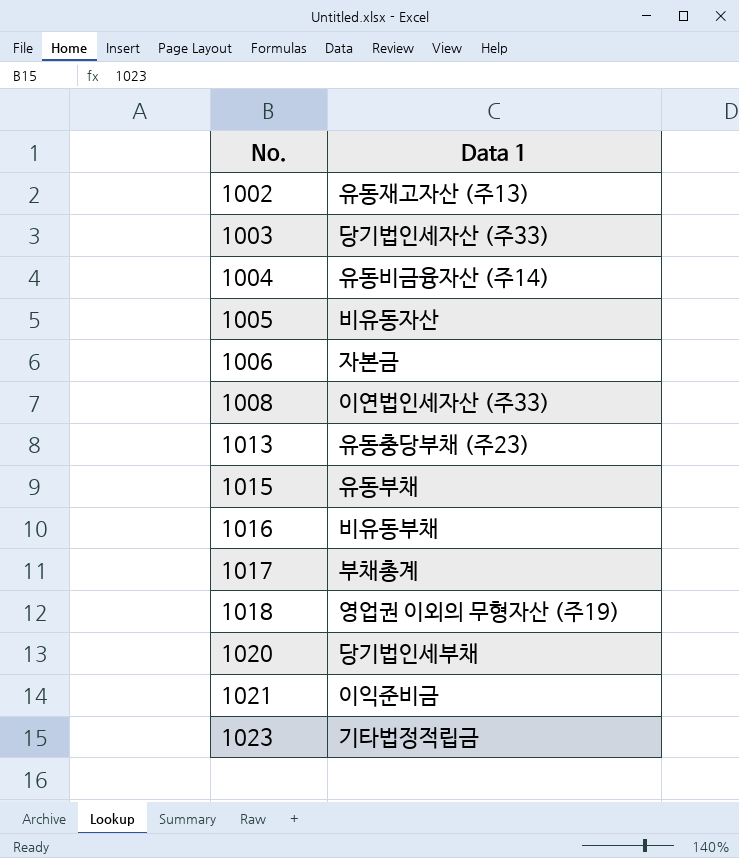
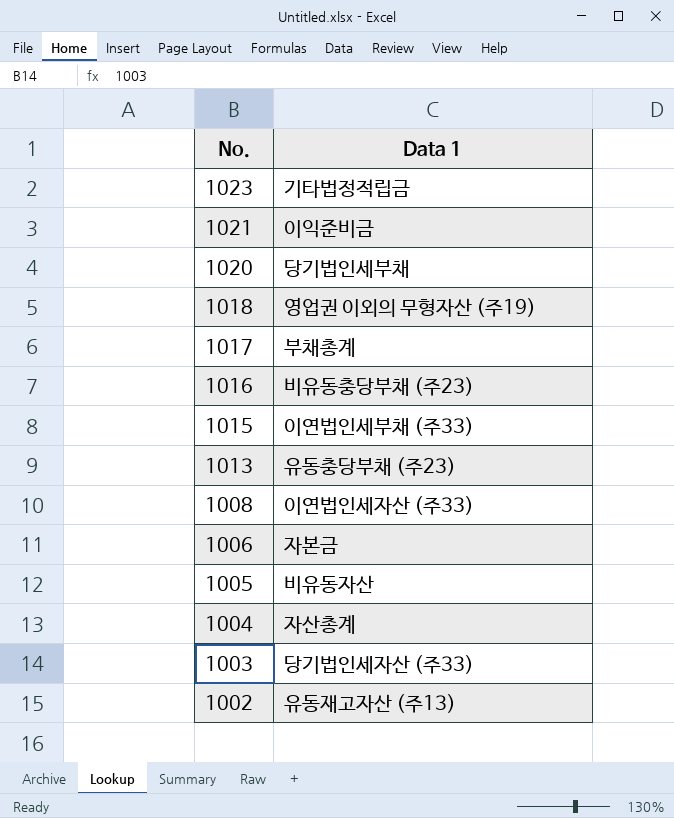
row order: No. ascending -> No. descending
1016 | Data 1: 비유동부채 -> 비유동충당부채 (주23)
1015 | Data 1: 유동부채 -> 이연법인세부채 (주33)
1004 | Data 1: 유동비금융자산 (주14) -> 자산총계

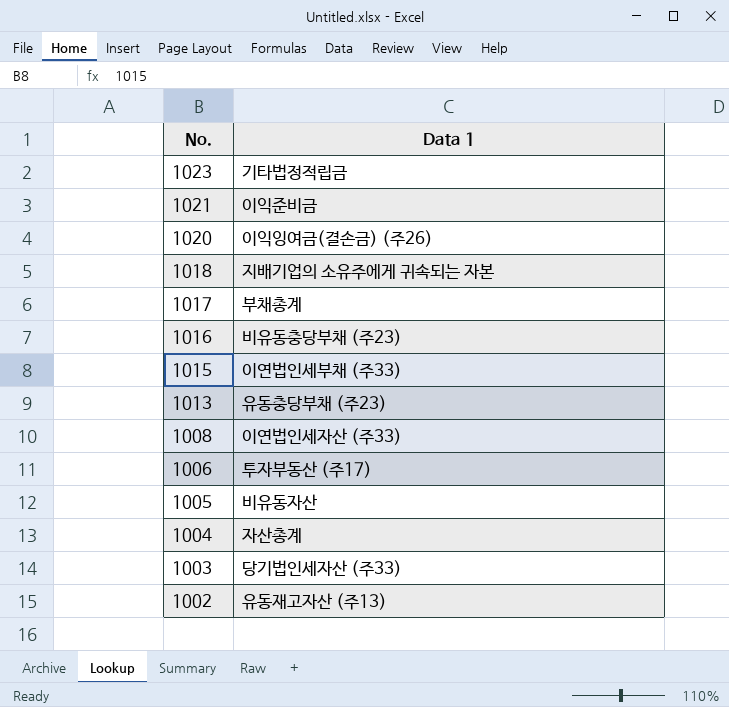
1020 | Data 1: 당기법인세부채 -> 이익잉여금(결손금) (주26)
1018 | Data 1: 영업권 이외의 무형자산 (주19) -> 지배기업의 소유주에게 귀속되는 자본
1006 | Data 1: 자본금 -> 투자부동산 (주17)

